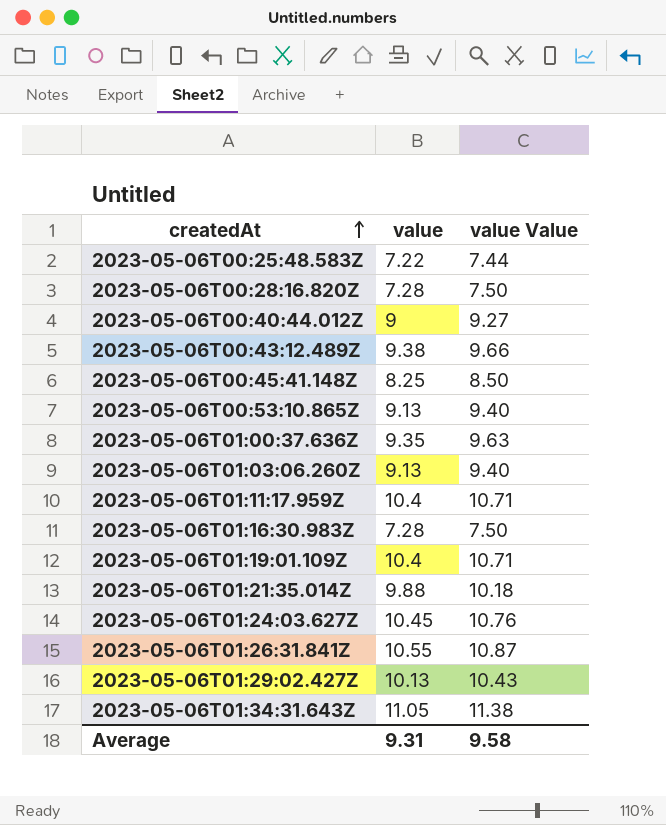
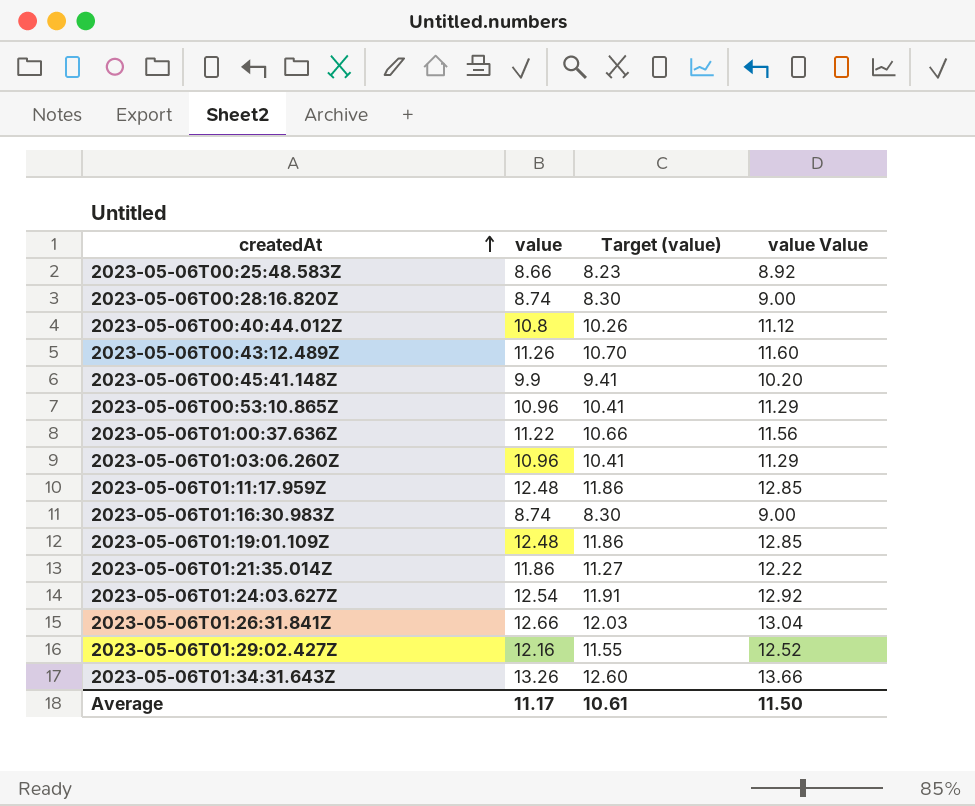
column Target (value) | formula: none -> [value] * 0.95
2023-05-06T00:25:48.583Z | value: 7.22 -> 8.66
2023-05-06T00:25:48.583Z | value Value: 7.44 -> 8.92
2023-05-06T00:28:16.820Z | value: 7.28 -> 8.74
2023-05-06T00:28:16.820Z | value Value: 7.50 -> 9.00
2023-05-06T00:40:44.012Z | value: 9 -> 10.8
2023-05-06T00:40:44.012Z | value Value: 9.27 -> 11.12
2023-05-06T00:43:12.489Z | value: 9.38 -> 11.26
2023-05-06T00:43:12.489Z | value Value: 9.66 -> 11.60
2023-05-06T00:45:41.148Z | value: 8.25 -> 9.9
2023-05-06T00:45:41.148Z | value Value: 8.50 -> 10.20
2023-05-06T00:53:10.865Z | value: 9.13 -> 10.96
2023-05-06T00:53:10.865Z | value Value: 9.40 -> 11.29
2023-05-06T01:00:37.636Z | value: 9.35 -> 11.22
2023-05-06T01:00:37.636Z | value Value: 9.63 -> 11.56
2023-05-06T01:03:06.260Z | value: 9.13 -> 10.96
2023-05-06T01:03:06.260Z | value Value: 9.40 -> 11.29
2023-05-06T01:11:17.959Z | value: 10.4 -> 12.48
2023-05-06T01:11:17.959Z | value Value: 10.71 -> 12.85
2023-05-06T01:16:30.983Z | value: 7.28 -> 8.74
2023-05-06T01:16:30.983Z | value Value: 7.50 -> 9.00
2023-05-06T01:19:01.109Z | value: 10.4 -> 12.48
2023-05-06T01:19:01.109Z | value Value: 10.71 -> 12.85
2023-05-06T01:21:35.014Z | value: 9.88 -> 11.86
2023-05-06T01:21:35.014Z | value Value: 10.18 -> 12.22
2023-05-06T01:24:03.627Z | value: 10.45 -> 12.54
2023-05-06T01:24:03.627Z | value Value: 10.76 -> 12.92
2023-05-06T01:26:31.841Z | value: 10.55 -> 12.66
2023-05-06T01:26:31.841Z | value Value: 10.87 -> 13.04
2023-05-06T01:29:02.427Z | value: 10.13 -> 12.16
2023-05-06T01:29:02.427Z | value Value: 10.43 -> 12.52
2023-05-06T01:34:31.643Z | value: 11.05 -> 13.26
2023-05-06T01:34:31.643Z | value Value: 11.38 -> 13.66
Average | value: 9.31 -> 11.17
Average | value Value: 9.58 -> 11.50

